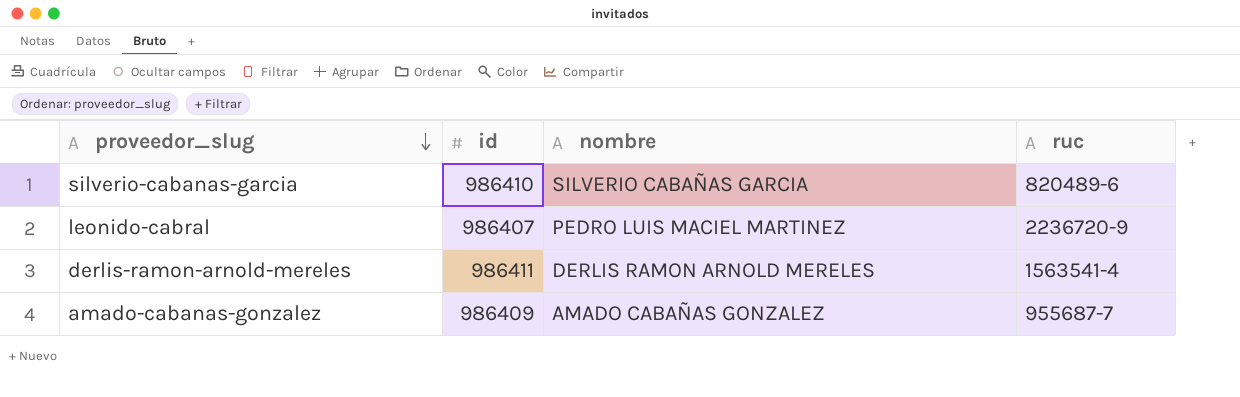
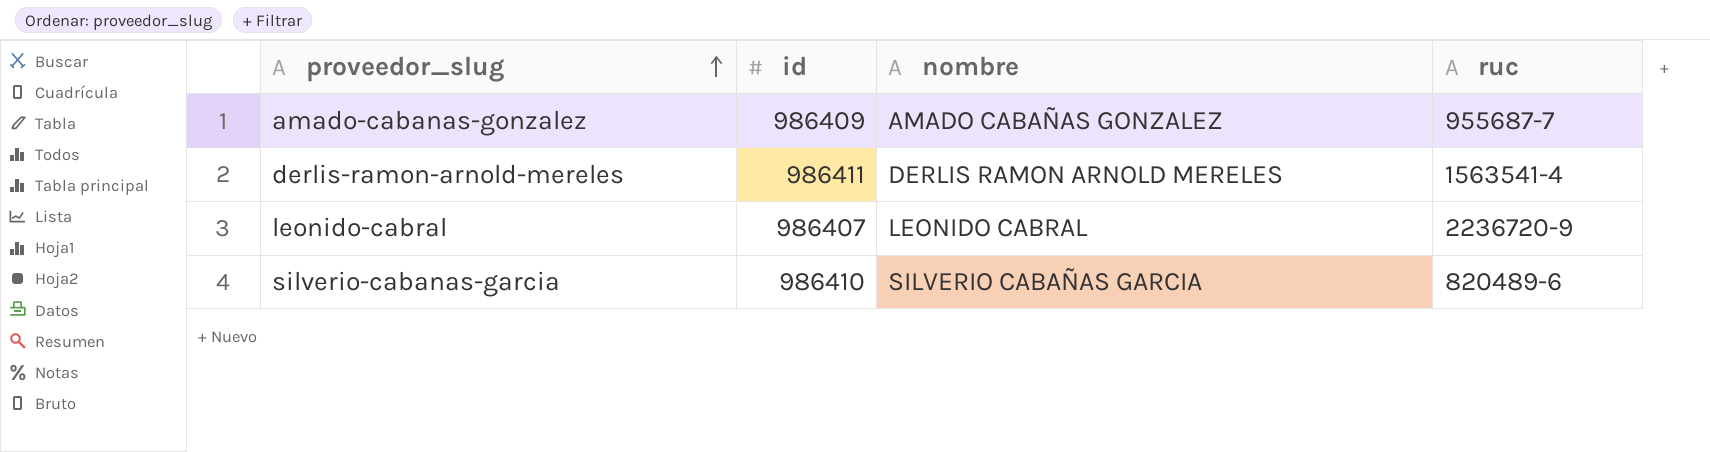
row order: proveedor_slug descending -> proveedor_slug ascending
leonido-cabral | nombre: PEDRO LUIS MACIEL MARTINEZ -> LEONIDO CABRAL

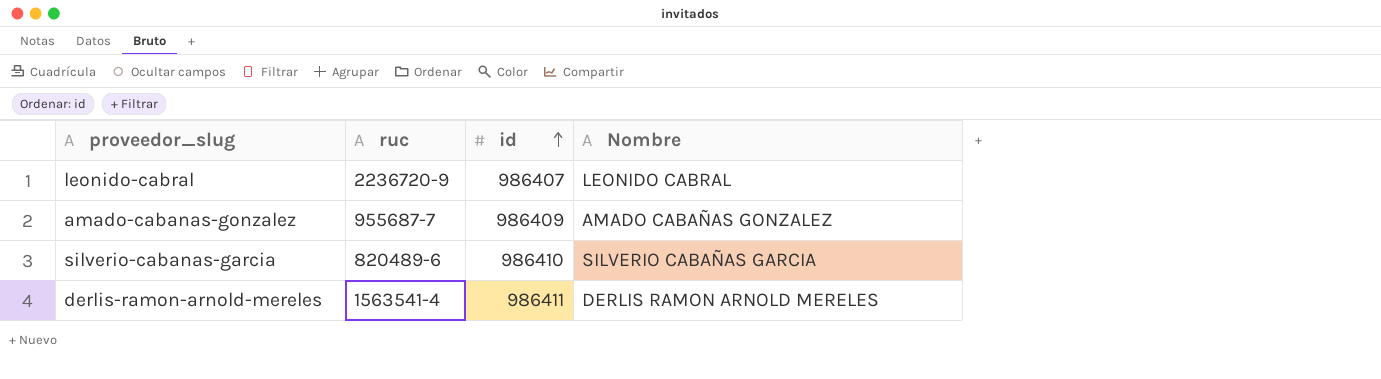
row order: proveedor_slug ascending -> id ascending
column ruc | position: 4 -> 2
column name: nombre -> Nombre

